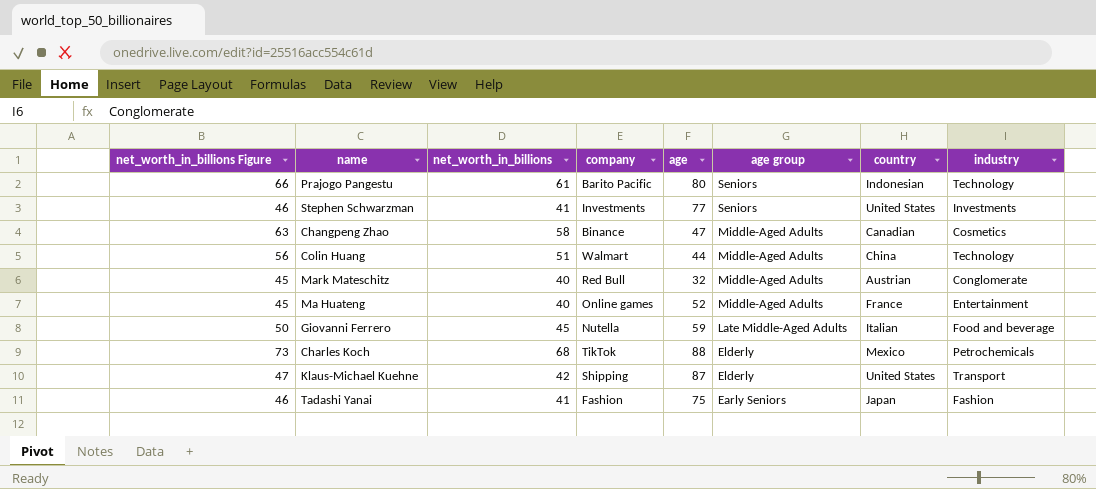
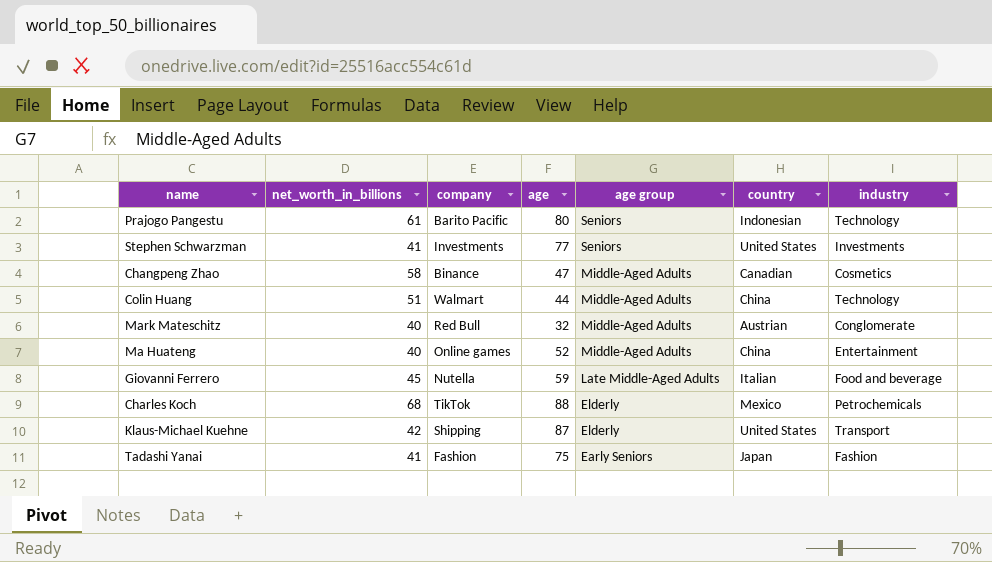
column net_worth_in_billions Figure | formula: [net_worth_in_billions] + 5 -> none
Ma Huateng | country: France -> China

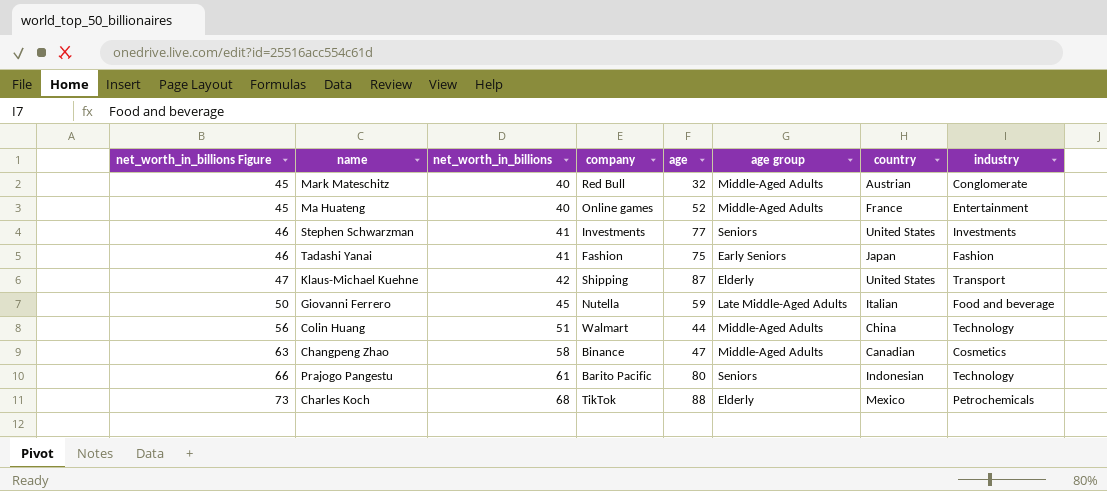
row order: age group descending -> net_worth_in_billions Figure ascending
column net_worth_in_billions Figure | formula: none -> [net_worth_in_billions] + 5
Ma Huateng | country: China -> France

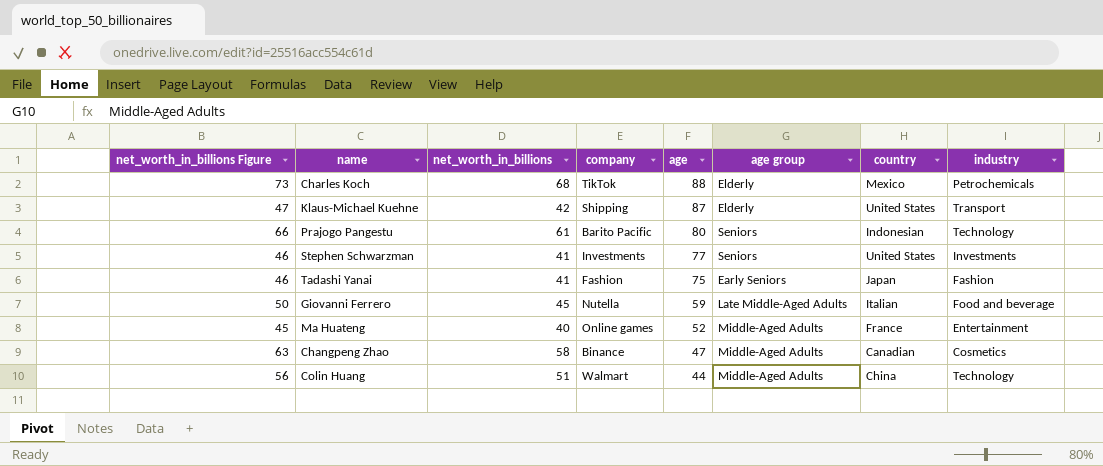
row order: net_worth_in_billions Figure ascending -> age descending
row Mark Mateschitz: 45 | 40 | Red Bull | 32 | Middle-Aged Adults | Austrian | Conglomerate -> none

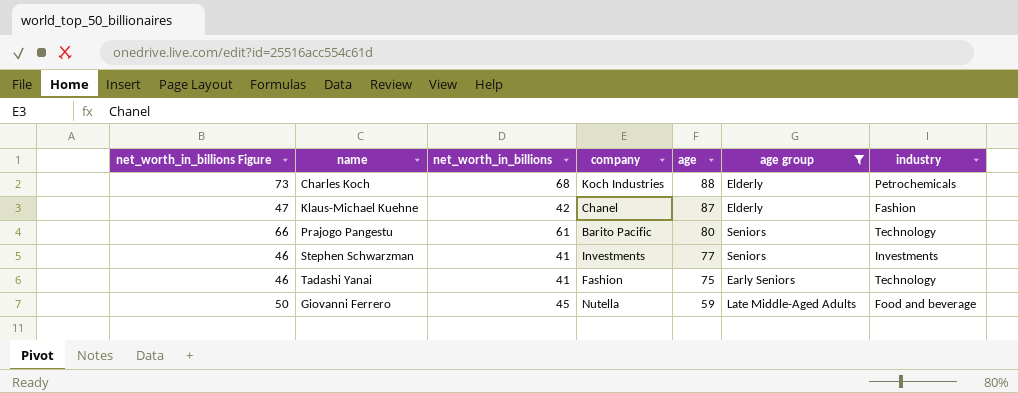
filter: none -> age group != Middle-Aged Adults
column country | position: 7 -> none
Charles Koch | company: TikTok -> Koch Industries
Klaus-Michael Kuehne | company: Shipping -> Chanel
Klaus-Michael Kuehne | industry: Transport -> Fashion
Tadashi Yanai | industry: Fashion -> Technology

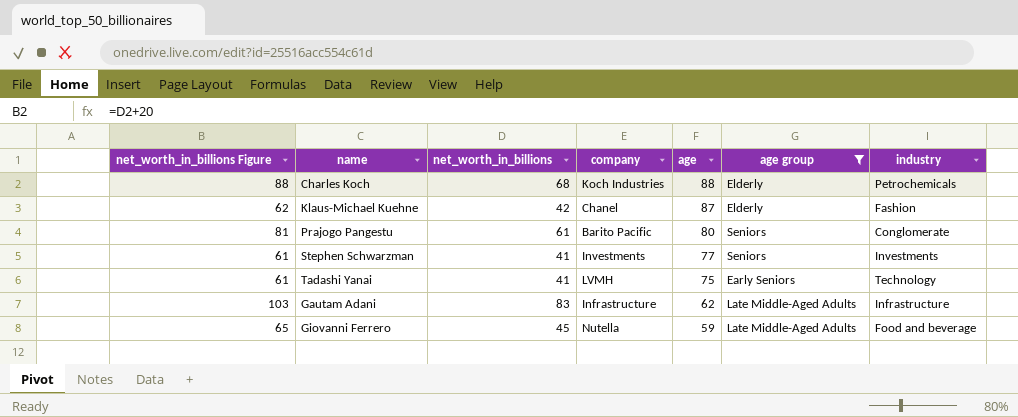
column net_worth_in_billions Figure | formula: [net_worth_in_billions] + 5 -> [net_worth_in_billions] + 20
Prajogo Pangestu | industry: Technology -> Conglomerate
Tadashi Yanai | company: Fashion -> LVMH
row Gautam Adani: none -> 103 | 83 | Infrastructure | 62 | Late Middle-Aged Adults | Infrastructure

